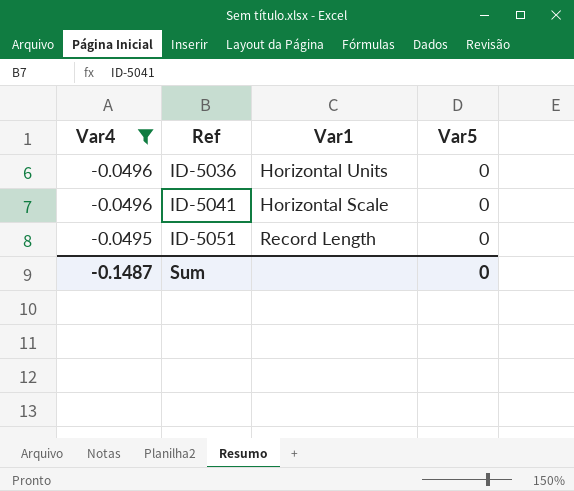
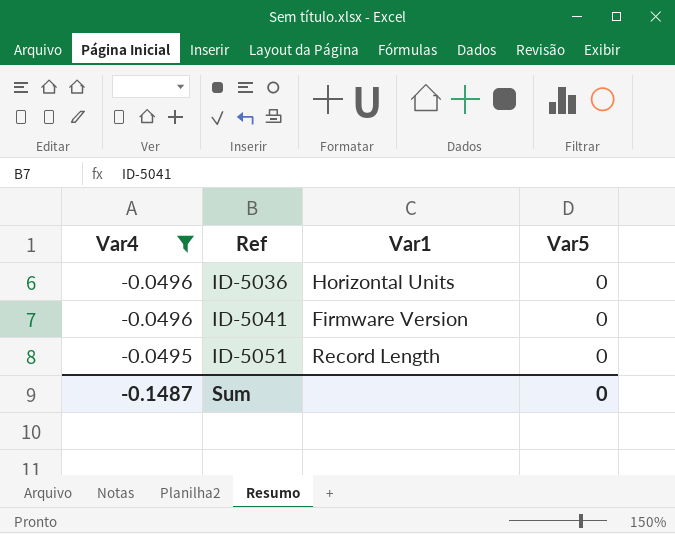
ID-5041 | Var1: Horizontal Scale -> Firmware Version

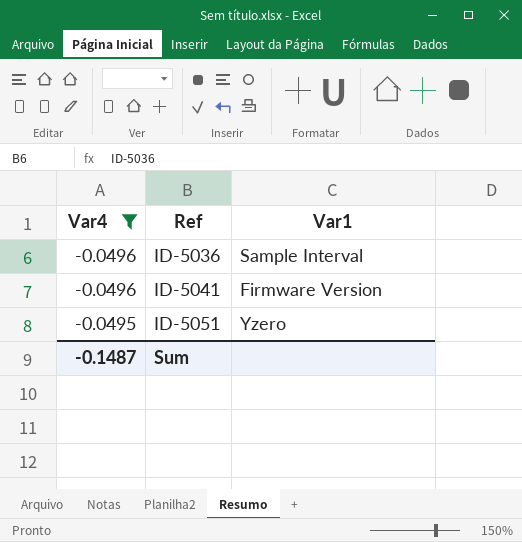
column Var5 | position: 4 -> none
ID-5036 | Var1: Horizontal Units -> Sample Interval
ID-5051 | Var1: Record Length -> Yzero

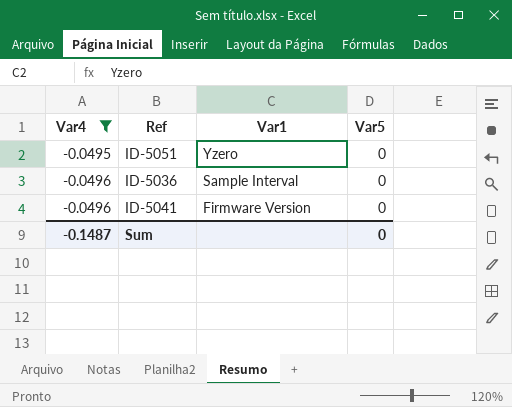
row order: Var4 ascending -> Var4 descending
column Var5 | position: none -> 4

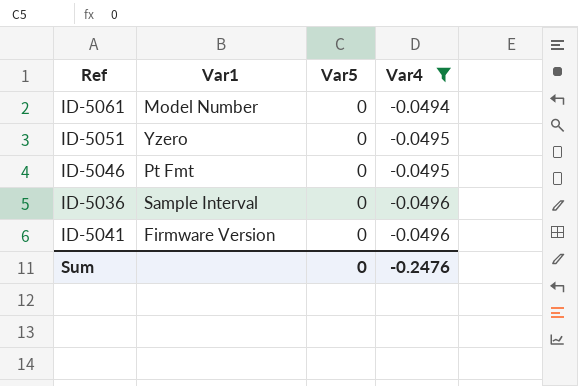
column Var4 | position: 1 -> 4
row ID-5061: none -> Model Number | 0 | -0.0494
row ID-5046: none -> Pt Fmt | 0 | -0.0495
Sum | Var4: -0.1487 -> -0.2476

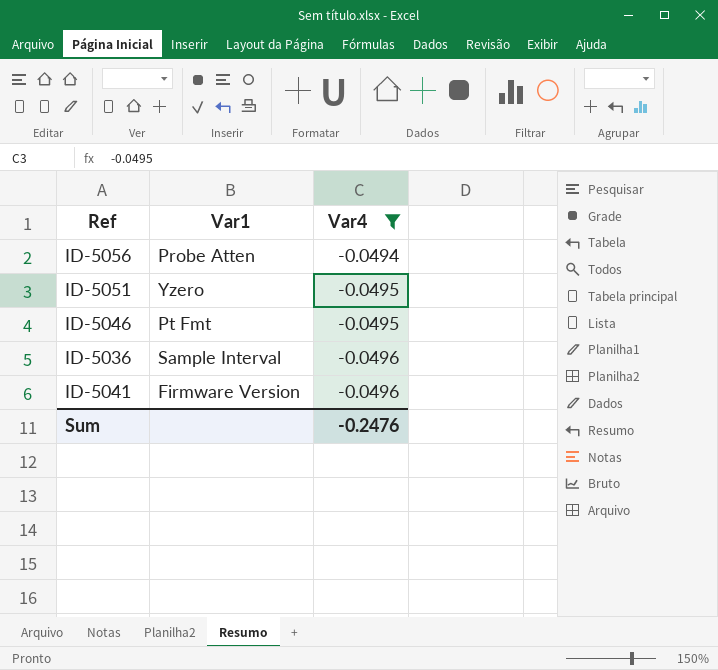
column Var5 | position: 3 -> none
row ID-5061: Model Number | 0 | -0.0494 -> none
row ID-5056: none -> Probe Atten | -0.0494

